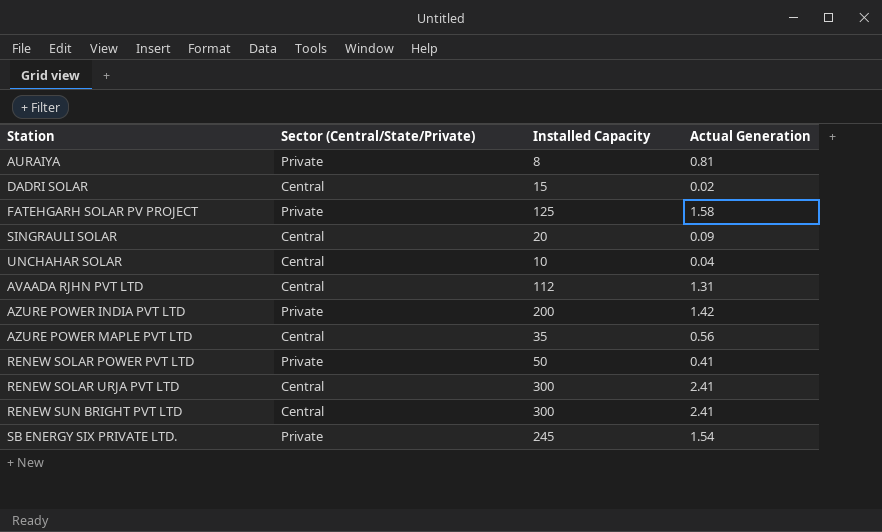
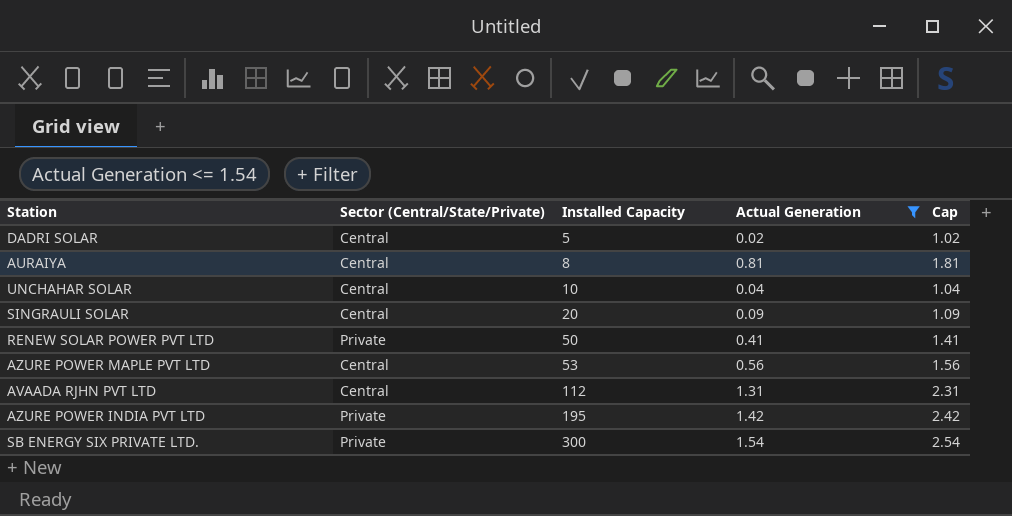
filter: none -> Actual Generation <= 1.54
row order: none -> Installed Capacity ascending
column Cap | formula: none -> [Actual Generation] + 1
DADRI SOLAR | Installed Capacity: 15 -> 5
AURAIYA | Sector (Central/State/Private): Private -> Central
AZURE POWER MAPLE PVT LTD | Installed Capacity: 35 -> 53
AZURE POWER INDIA PVT LTD | Installed Capacity: 200 -> 195
SB ENERGY SIX PRIVATE LTD. | Installed Capacity: 245 -> 300

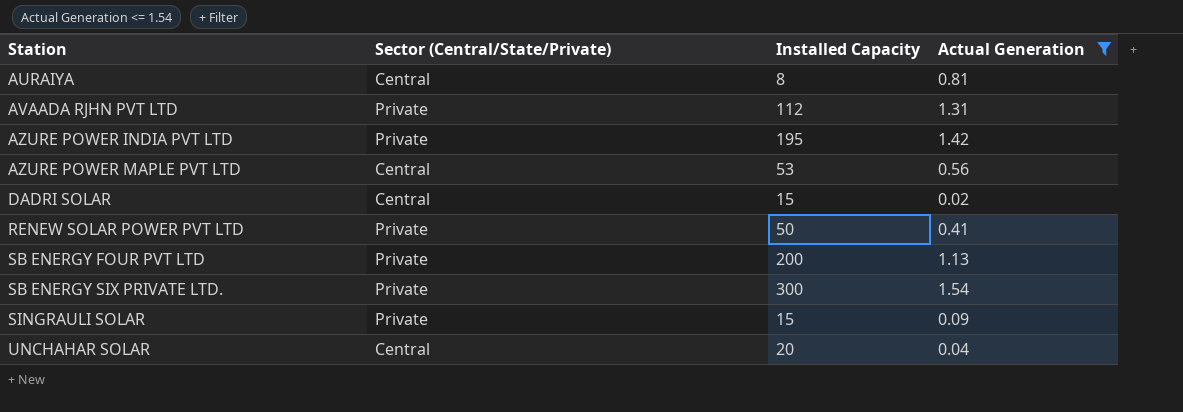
row order: Installed Capacity ascending -> Station ascending
column Cap | formula: [Actual Generation] + 1 -> none
AVAADA RJHN PVT LTD | Sector (Central/State/Private): Central -> Private
DADRI SOLAR | Installed Capacity: 5 -> 15
row SB ENERGY FOUR PVT LTD: none -> Private | 200 | 1.13
SINGRAULI SOLAR | Sector (Central/State/Private): Central -> Private
SINGRAULI SOLAR | Installed Capacity: 20 -> 15
UNCHAHAR SOLAR | Installed Capacity: 10 -> 20

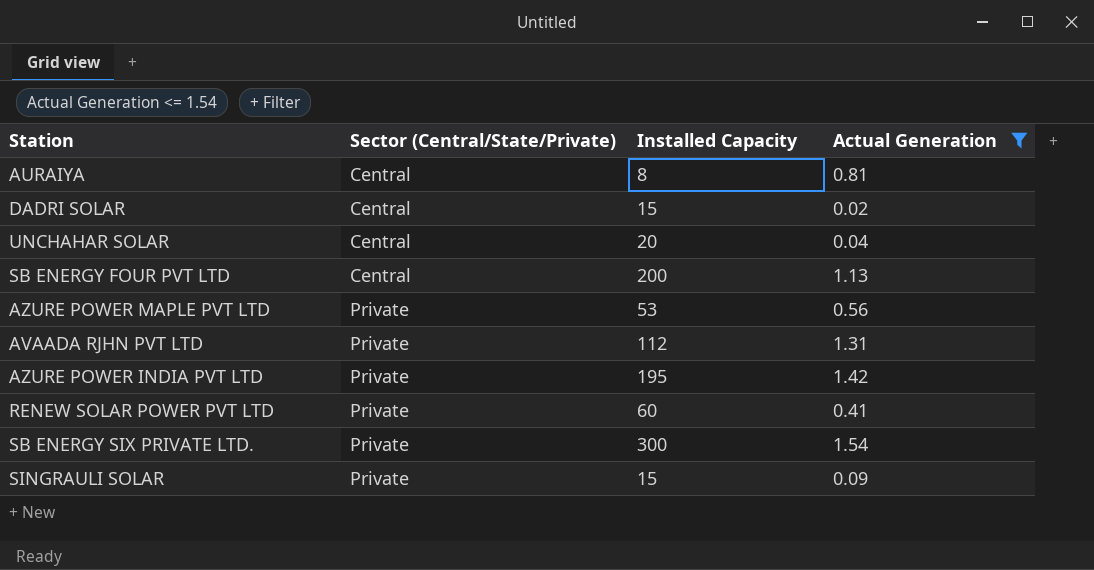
row order: Station ascending -> Sector (Central/State/Private) ascending
SB ENERGY FOUR PVT LTD | Sector (Central/State/Private): Private -> Central
AZURE POWER MAPLE PVT LTD | Sector (Central/State/Private): Central -> Private
RENEW SOLAR POWER PVT LTD | Installed Capacity: 50 -> 60

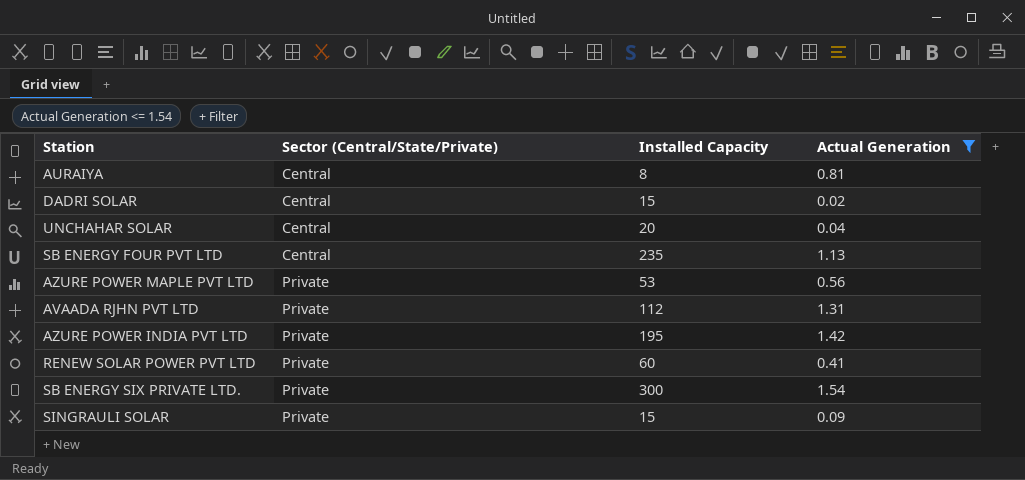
SB ENERGY FOUR PVT LTD | Installed Capacity: 200 -> 235

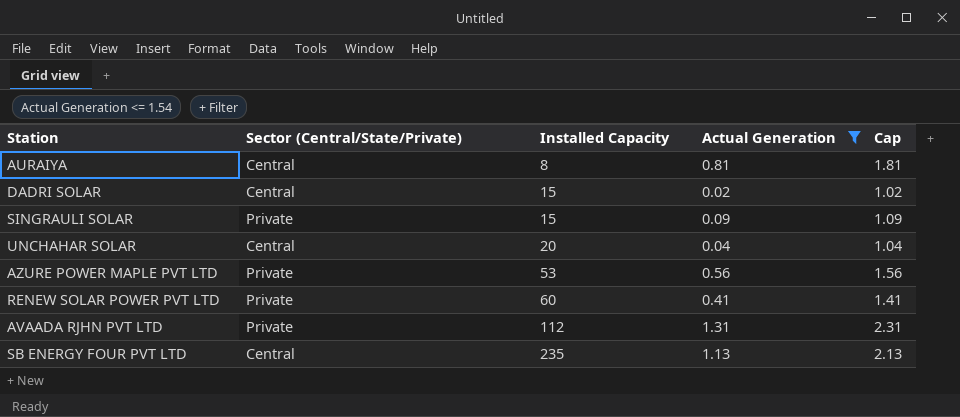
row order: Sector (Central/State/Private) ascending -> Installed Capacity ascending
column Cap | formula: none -> [Actual Generation] + 1
row AZURE POWER INDIA PVT LTD: Private | 195 | 1.42 -> none
row SB ENERGY SIX PRIVATE LTD.: Private | 300 | 1.54 -> none

